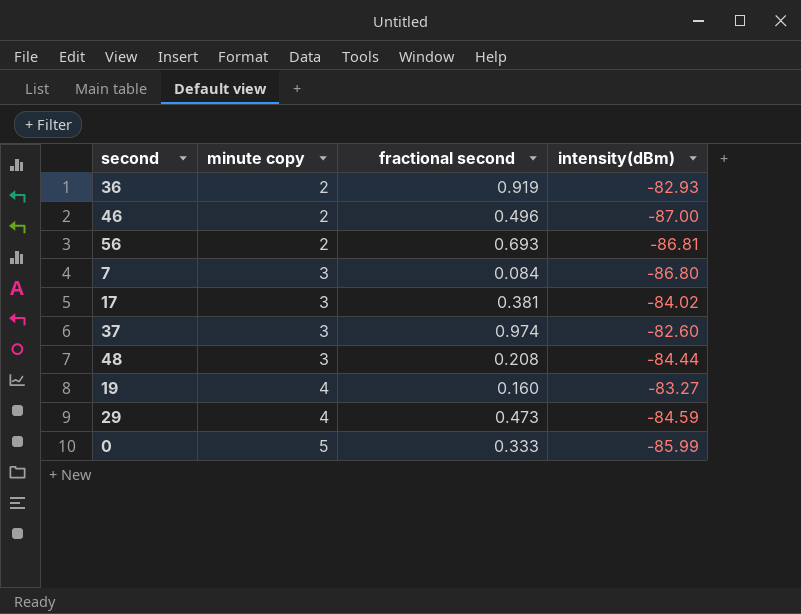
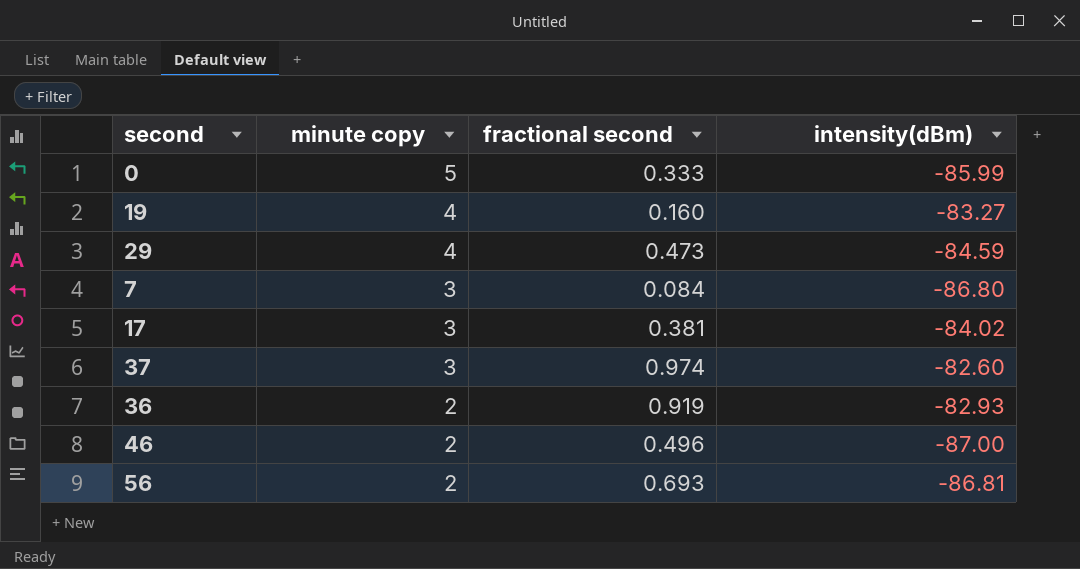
row order: minute copy ascending -> minute copy descending
row 48: 3 | 0.208 | -84.44 -> none

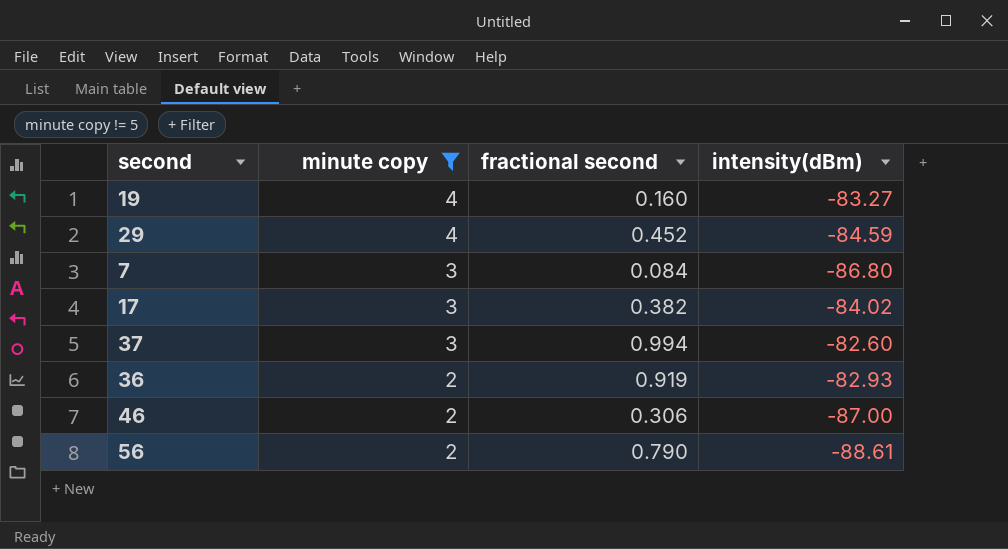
filter: none -> minute copy != 5
29 | fractional second: 0.473 -> 0.452
17 | fractional second: 0.381 -> 0.382
37 | fractional second: 0.974 -> 0.994
46 | fractional second: 0.496 -> 0.306
56 | fractional second: 0.693 -> 0.790
56 | intensity(dBm): -86.81 -> -88.61

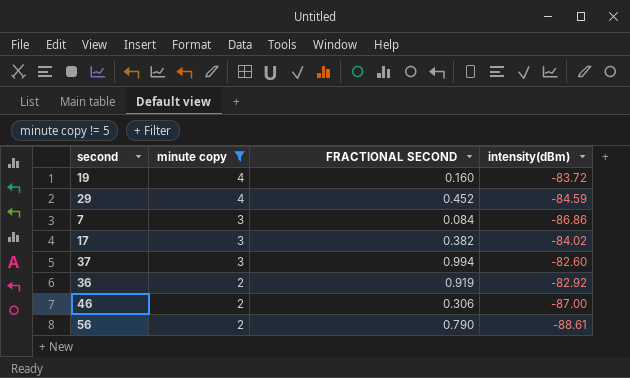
column name: fractional second -> FRACTIONAL SECOND
19 | intensity(dBm): -83.27 -> -83.72
7 | intensity(dBm): -86.80 -> -86.86
36 | intensity(dBm): -82.93 -> -82.92

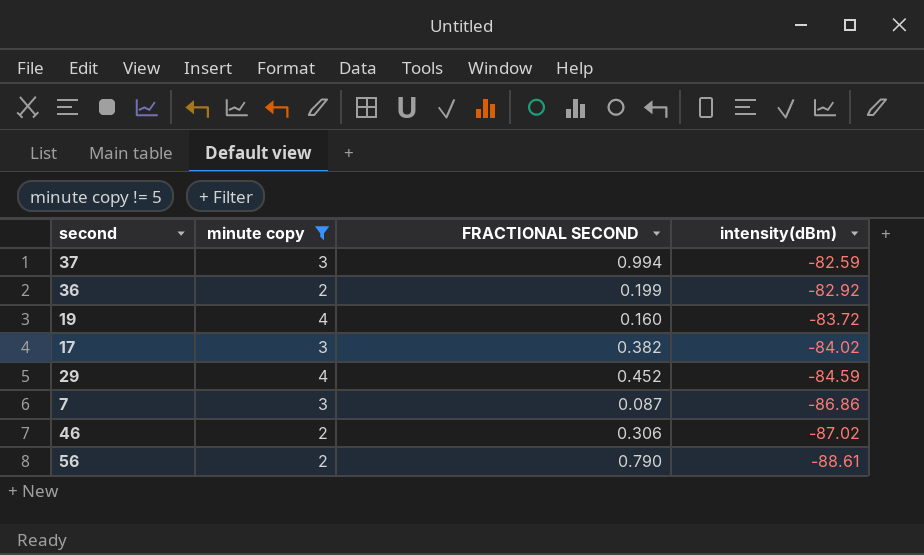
row order: minute copy descending -> intensity(dBm) descending
37 | intensity(dBm): -82.60 -> -82.59
36 | FRACTIONAL SECOND: 0.919 -> 0.199
7 | FRACTIONAL SECOND: 0.084 -> 0.087
46 | intensity(dBm): -87.00 -> -87.02

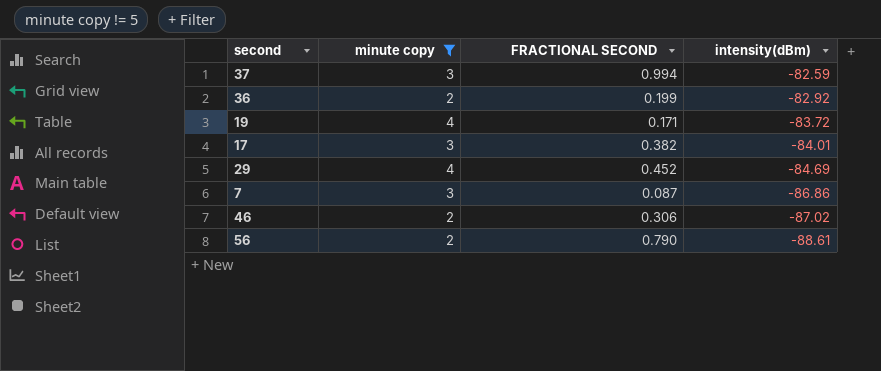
19 | FRACTIONAL SECOND: 0.160 -> 0.171
17 | intensity(dBm): -84.02 -> -84.01
29 | intensity(dBm): -84.59 -> -84.69

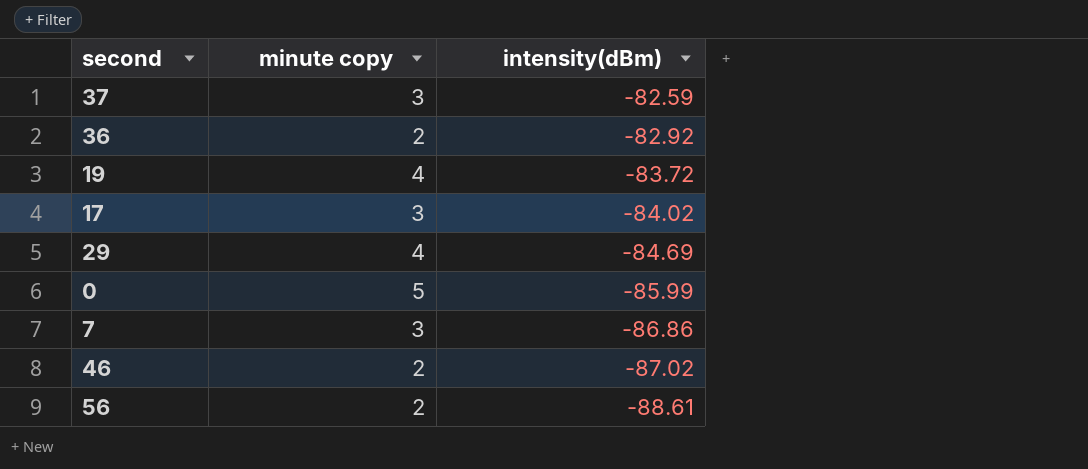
filter: minute copy != 5 -> none
column FRACTIONAL SECOND | position: 3 -> none
17 | intensity(dBm): -84.01 -> -84.02

